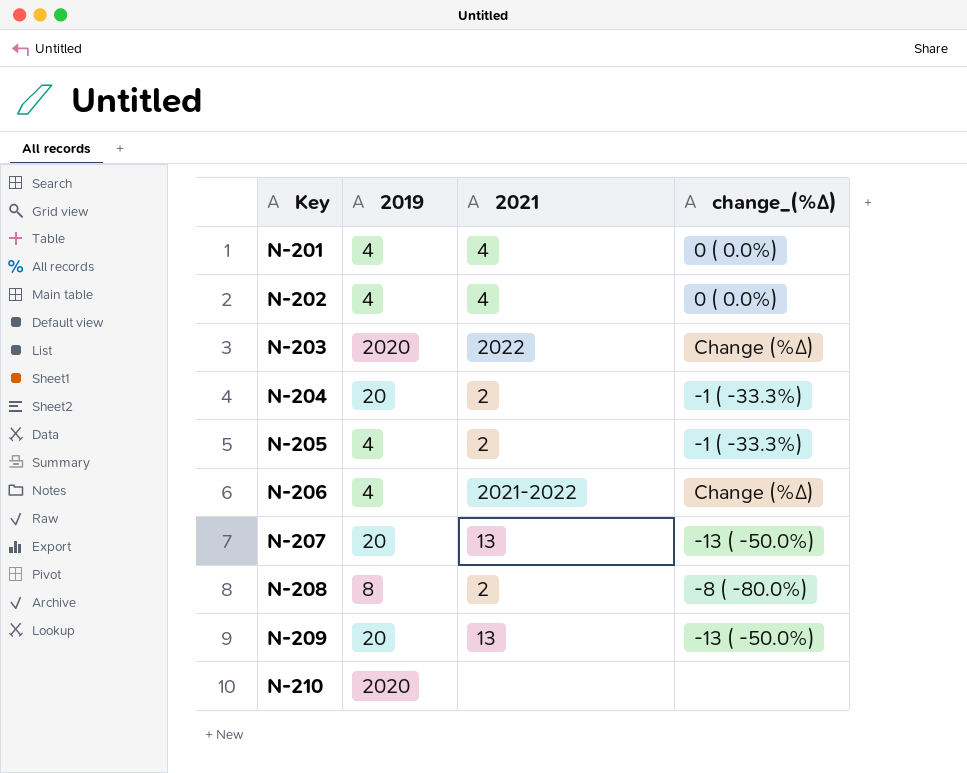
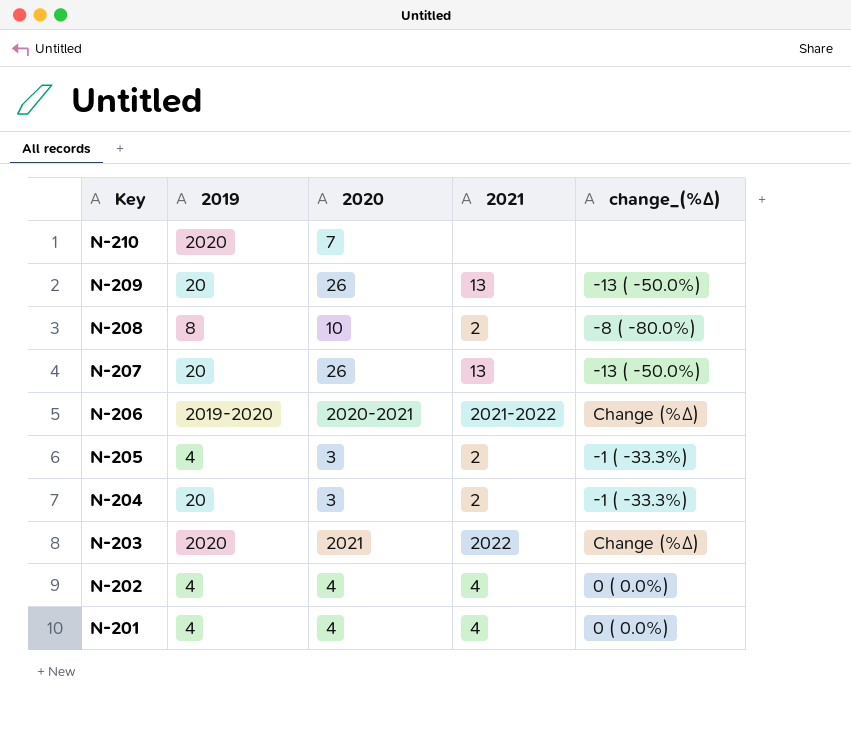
row order: Key ascending -> Key descending
column 2020 | position: none -> 3
N-206 | 2019: 4 -> 2019-2020

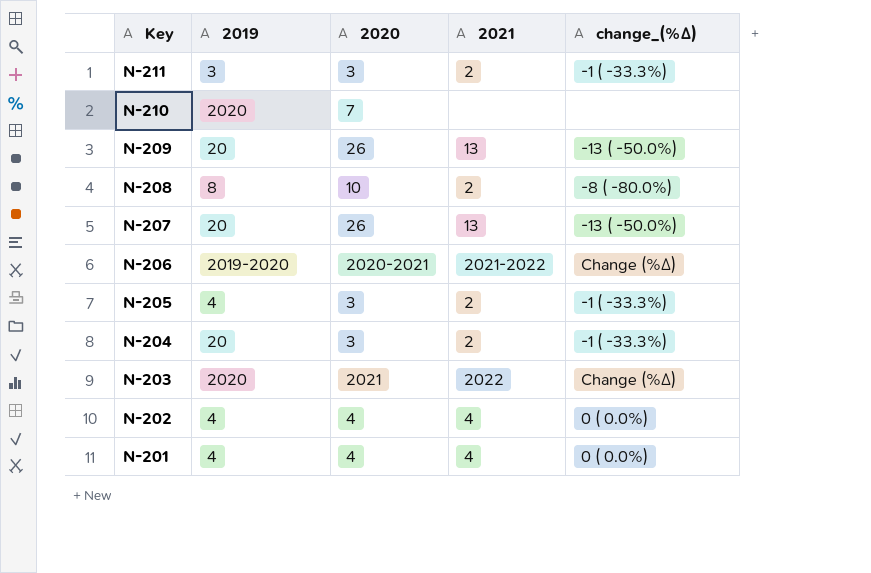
row N-211: none -> 3 | 3 | 2 | -1 ( -33.3%)

